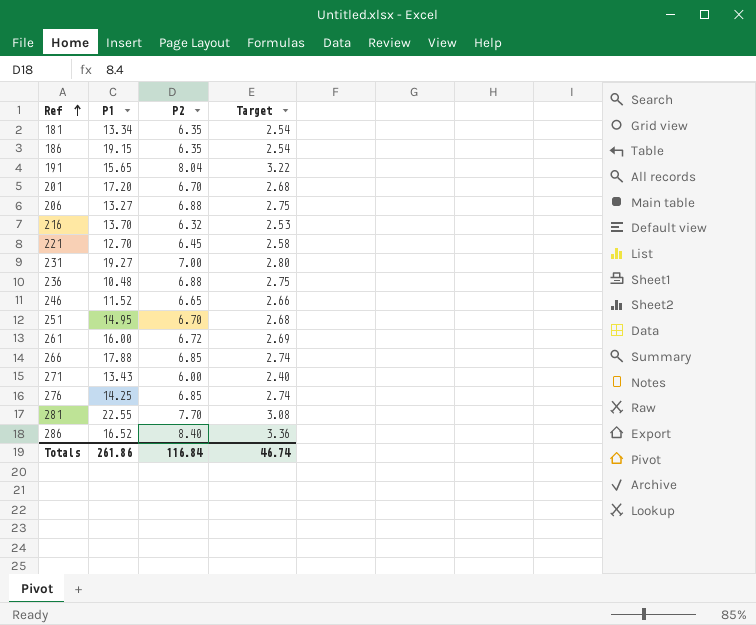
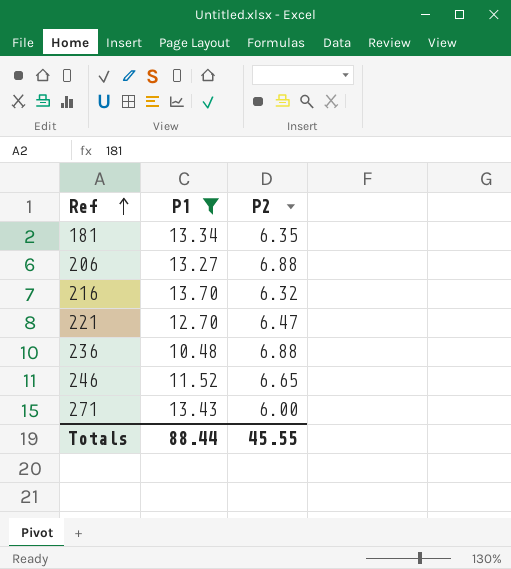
filter: none -> P1 <= 13.70
column Target | formula: [P2] * 0.4 -> none
221 | P2: 6.45 -> 6.47
Totals | P1: 261.86 -> 88.44
Totals | P2: 116.84 -> 45.55

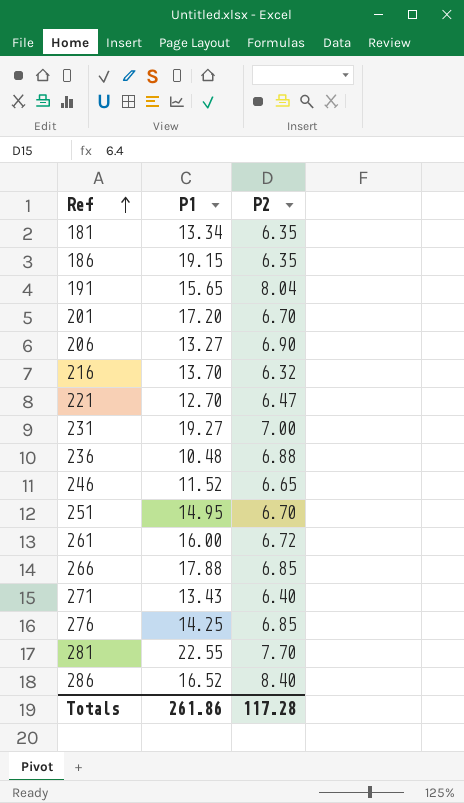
filter: P1 <= 13.70 -> none
206 | P2: 6.88 -> 6.90
271 | P2: 6.00 -> 6.40
Totals | P1: 88.44 -> 261.86
Totals | P2: 45.55 -> 117.28

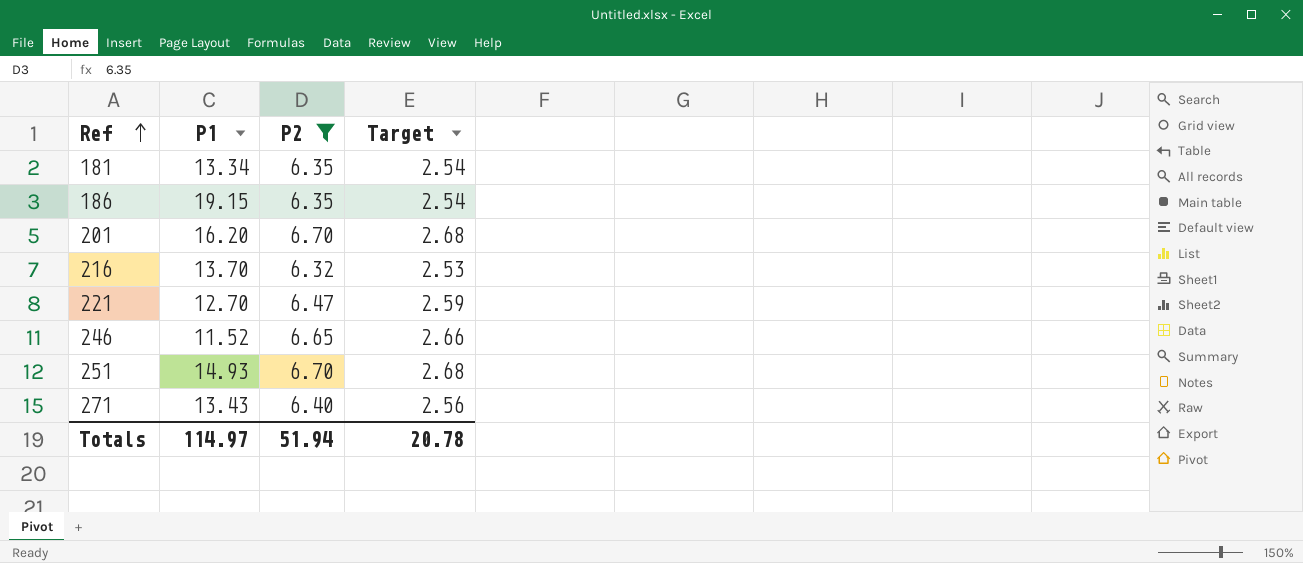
filter: none -> P2 <= 6.70
column Target | formula: none -> [P2] * 0.4
201 | P1: 17.20 -> 16.20
251 | P1: 14.95 -> 14.93
Totals | P1: 261.86 -> 114.97
Totals | P2: 117.28 -> 51.94

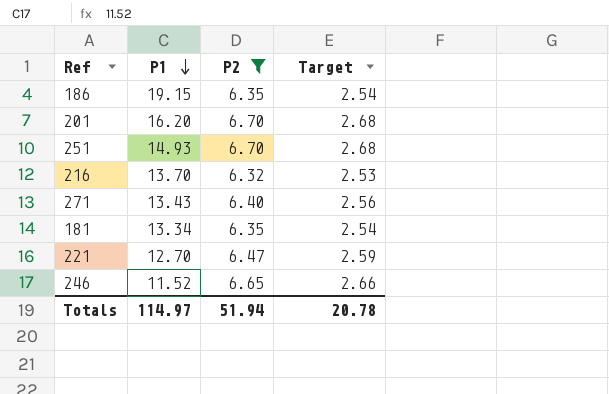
row order: Ref ascending -> P1 descending

